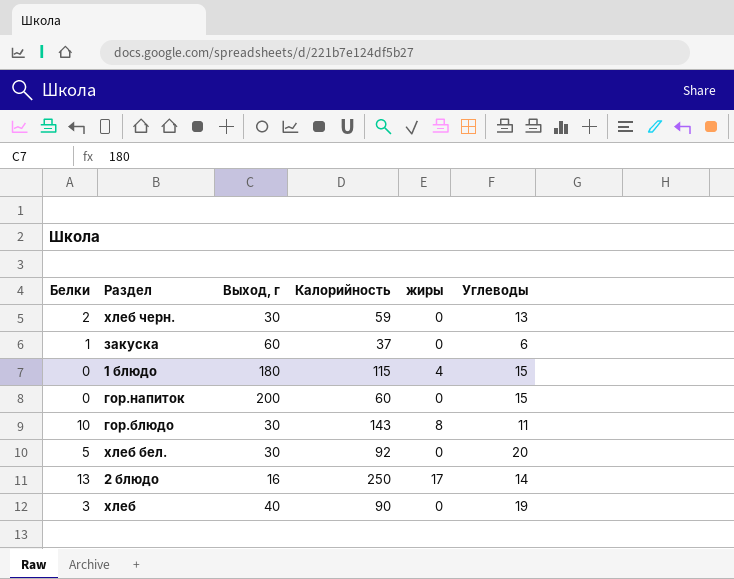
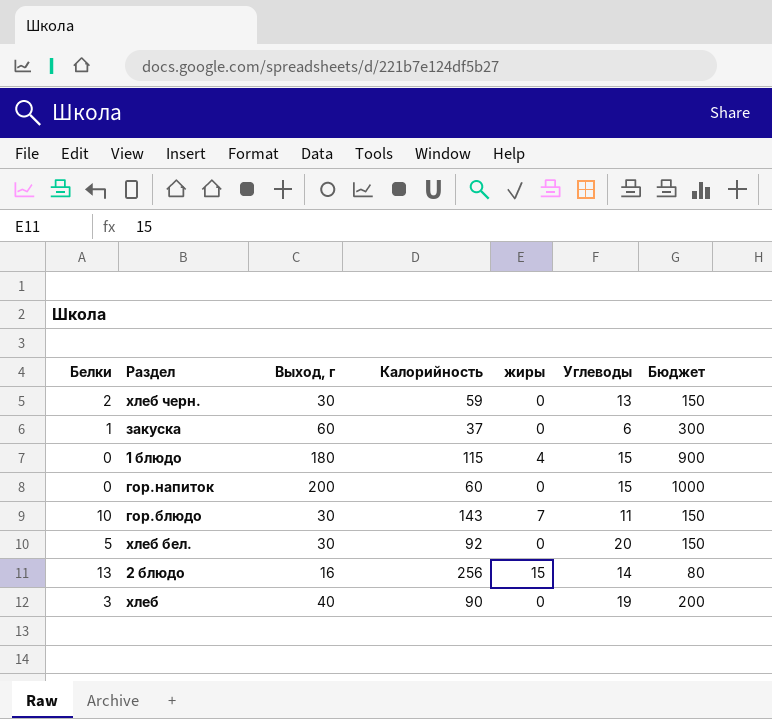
column Бюджет | formula: none -> [Выход, г] * 5
гор.блюдо | жиры: 8 -> 7
2 блюдо | Калорийность: 250 -> 256
2 блюдо | жиры: 17 -> 15

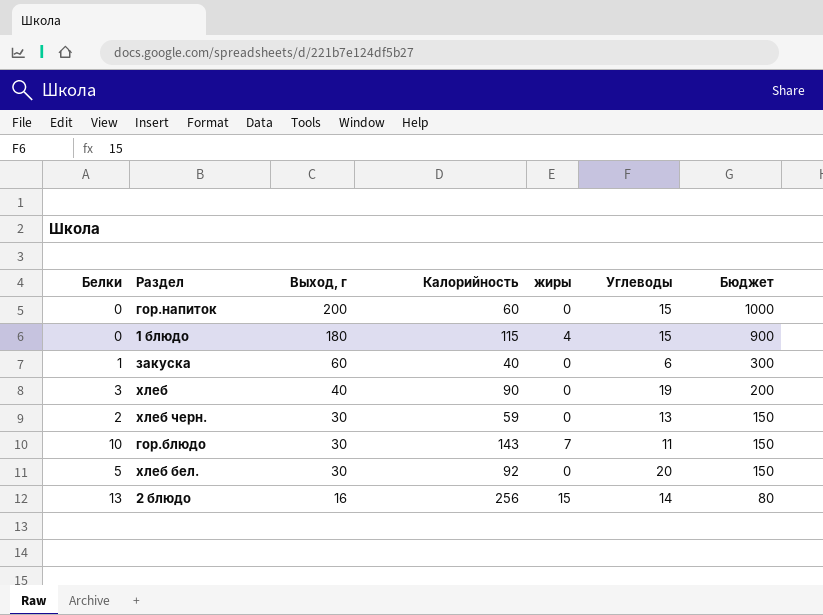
row order: none -> Выход, г descending
закуска | Калорийность: 37 -> 40

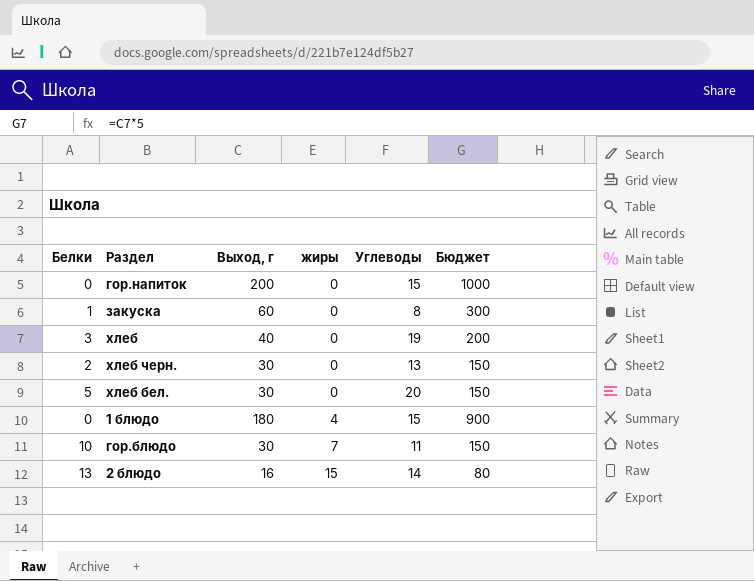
row order: Выход, г descending -> жиры ascending
column Калорийность | position: 4 -> none
закуска | Углеводы: 6 -> 8

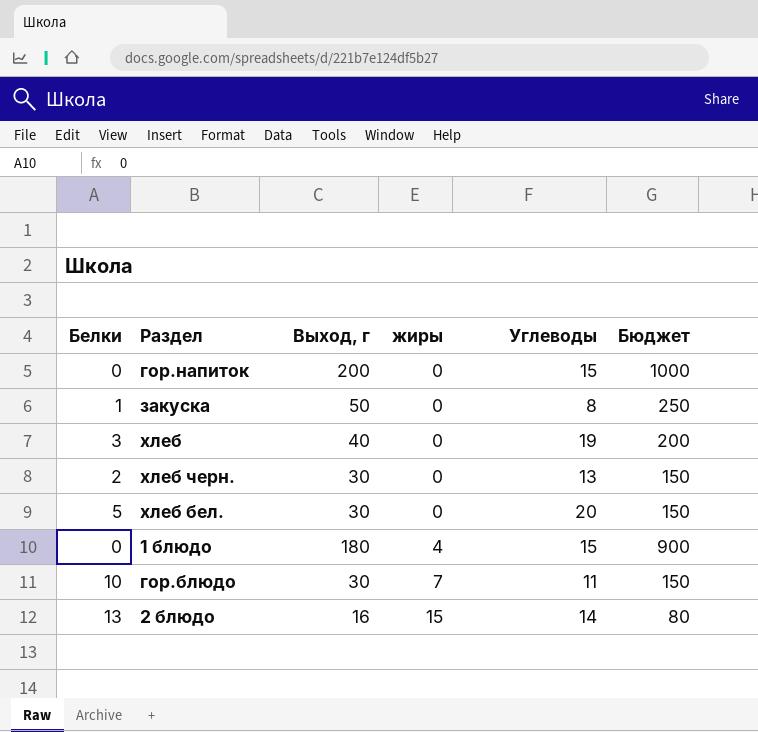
закуска | Выход, г: 60 -> 50
закуска | Бюджет: 300 -> 250

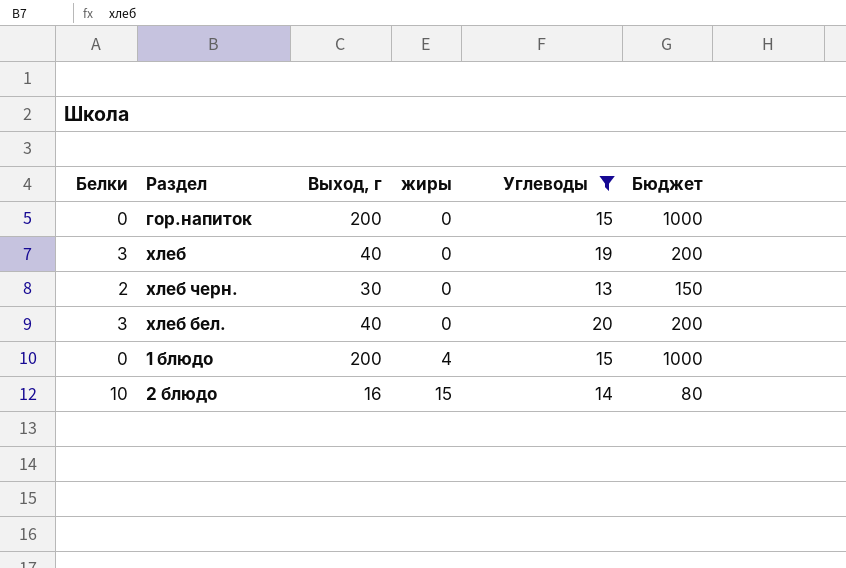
filter: none -> Углеводы >= 13
хлеб бел. | Белки: 5 -> 3
хлеб бел. | Выход, г: 30 -> 40
хлеб бел. | Бюджет: 150 -> 200
1 блюдо | Выход, г: 180 -> 200
1 блюдо | Бюджет: 900 -> 1000
2 блюдо | Белки: 13 -> 10

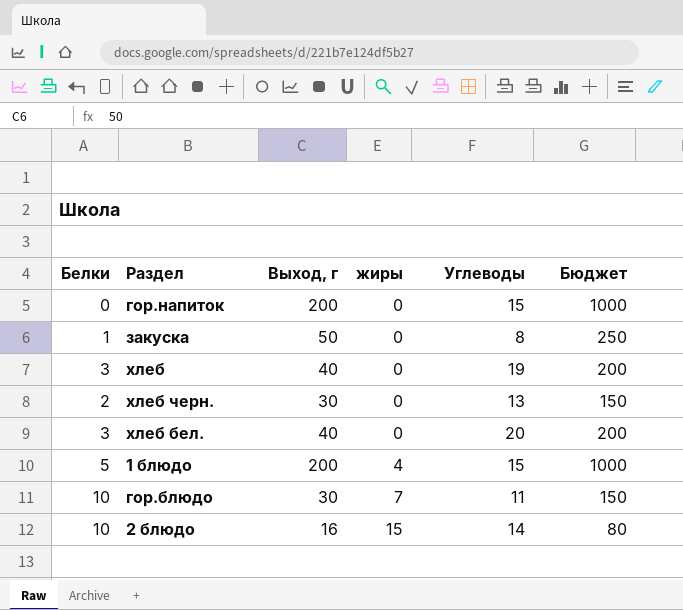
filter: Углеводы >= 13 -> none
1 блюдо | Белки: 0 -> 5

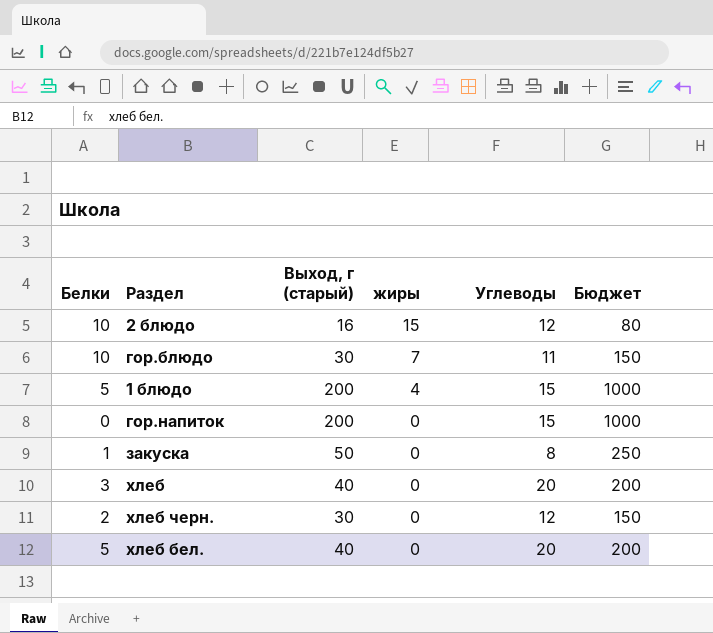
row order: жиры ascending -> жиры descending
column name: Выход, г -> Выход, г (старый)
2 блюдо | Углеводы: 14 -> 12
хлеб | Углеводы: 19 -> 20
хлеб черн. | Углеводы: 13 -> 12
хлеб бел. | Белки: 3 -> 5

